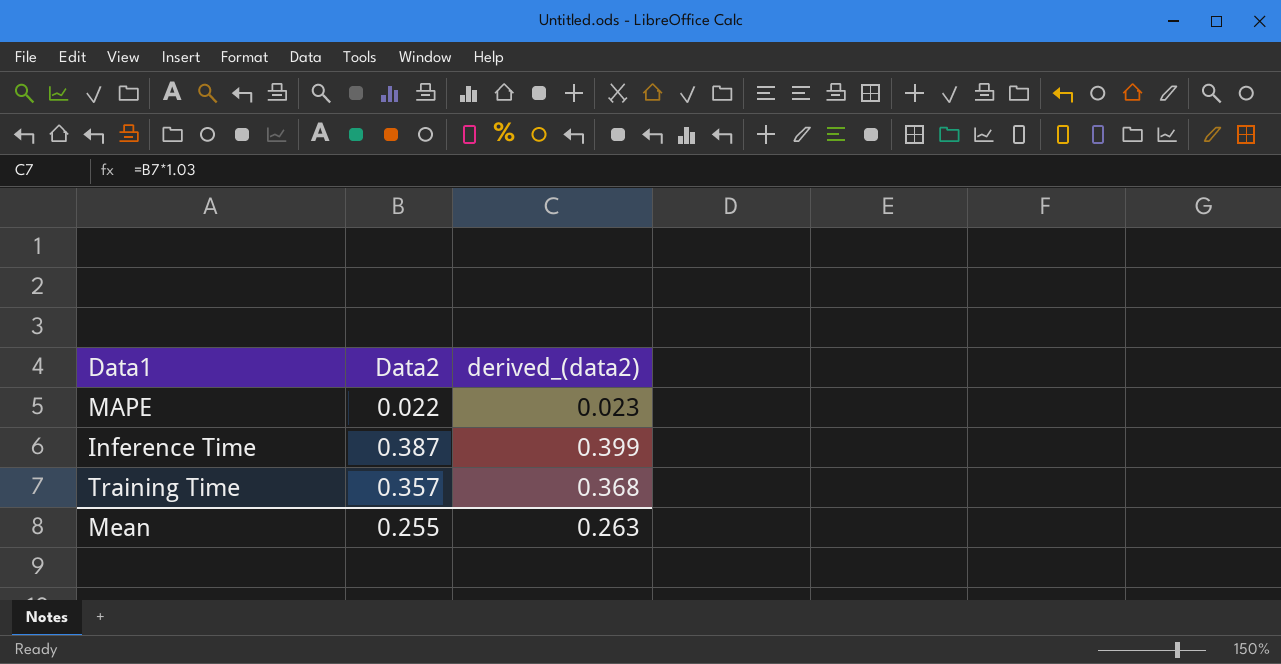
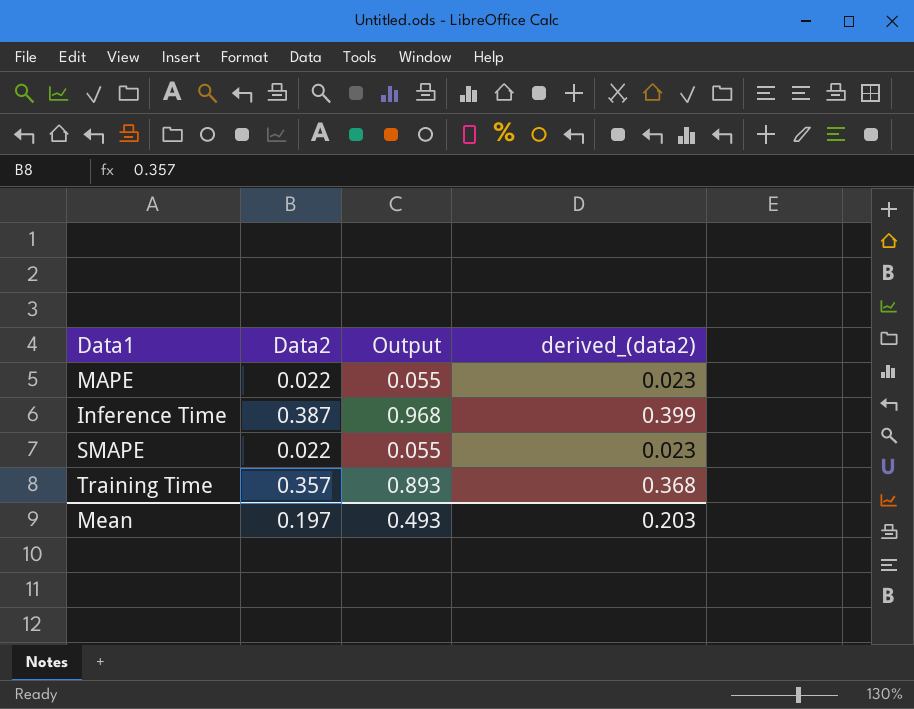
column Output | formula: none -> [Data2] * 2.5
row SMAPE: none -> 0.022 | 0.055 | 0.023
Mean | Data2: 0.255 -> 0.197
Mean | derived_(data2): 0.263 -> 0.203

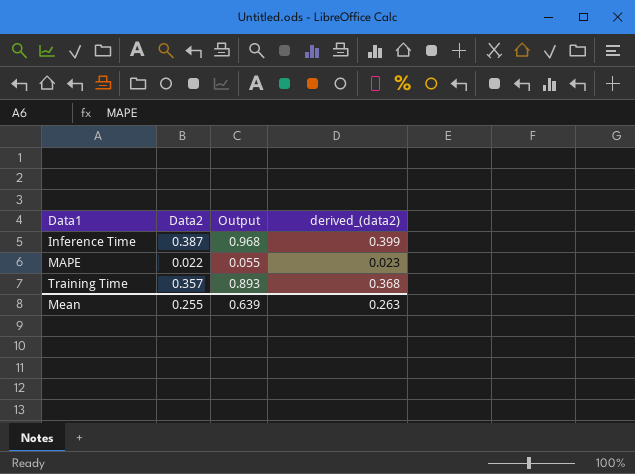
row order: none -> Data1 ascending
row SMAPE: 0.022 | 0.055 | 0.023 -> none
Mean | Data2: 0.197 -> 0.255
Mean | Output: 0.493 -> 0.639
Mean | derived_(data2): 0.203 -> 0.263

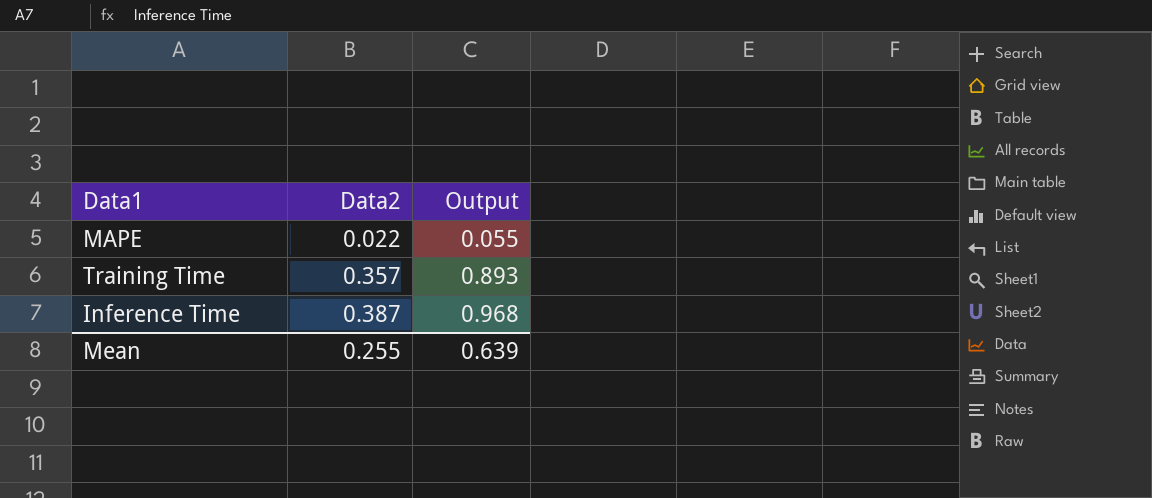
row order: Data1 ascending -> Data2 ascending
column derived_(data2) | formula: [Data2] * 1.03 -> none

